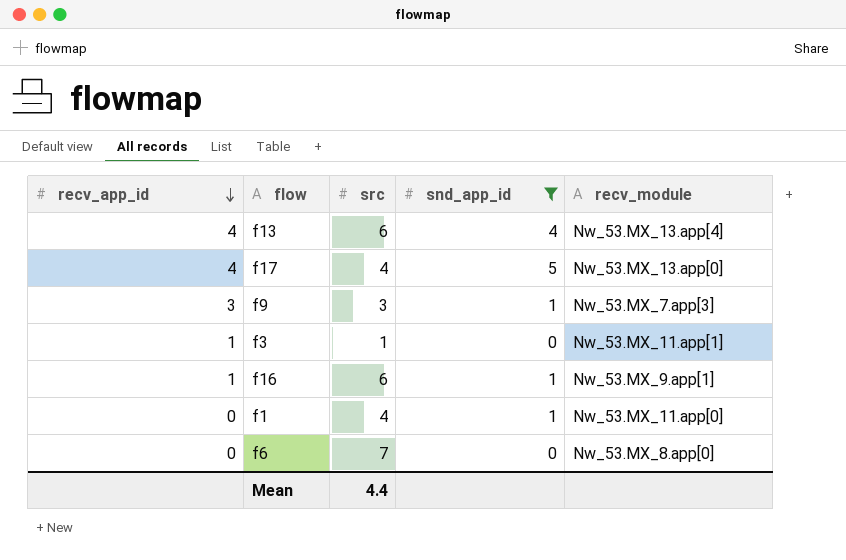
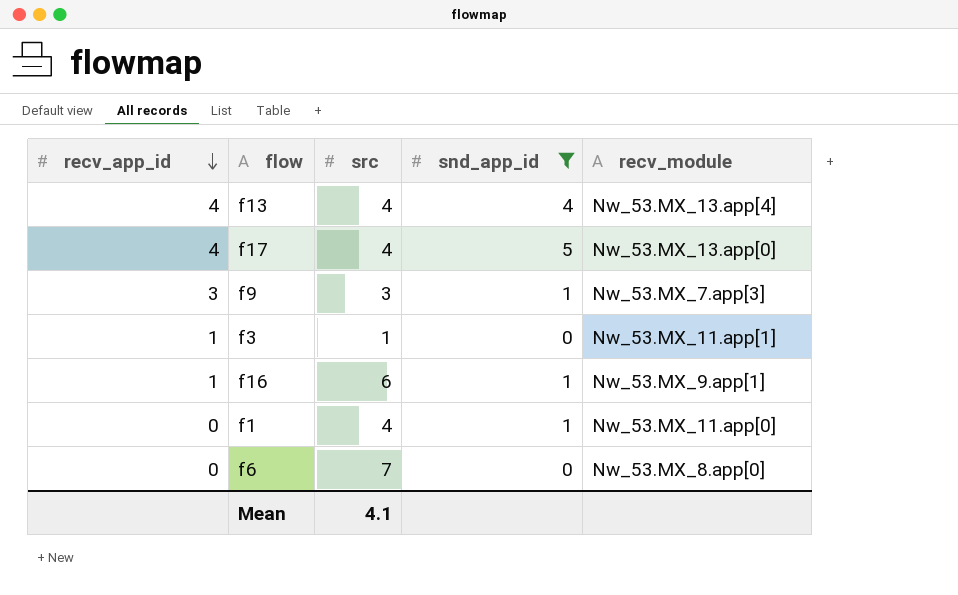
f13 | src: 6 -> 4
Mean | src: 4.4 -> 4.1

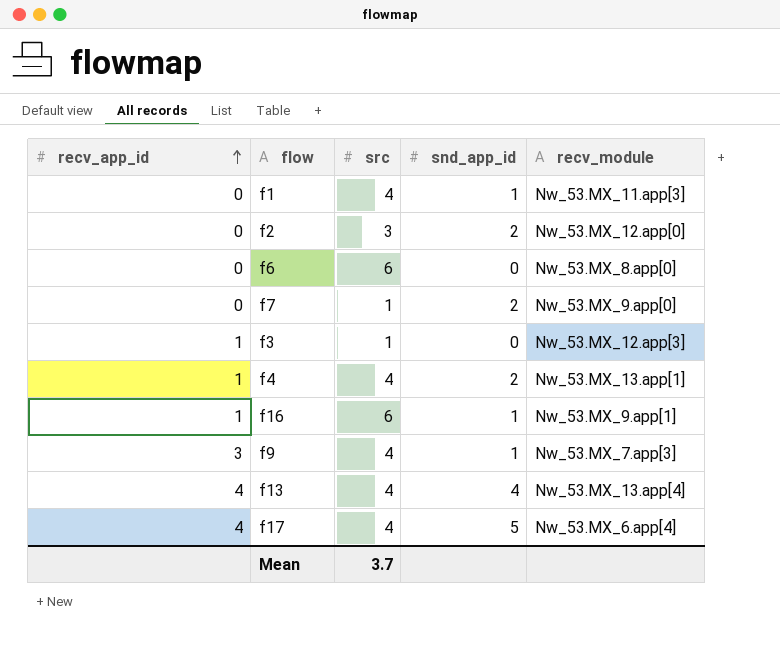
filter: snd_app_id != 2 -> none
row order: recv_app_id descending -> recv_app_id ascending
f1 | recv_module: Nw_53.MX_11.app[0] -> Nw_53.MX_11.app[3]
f6 | src: 7 -> 6
f3 | recv_module: Nw_53.MX_11.app[1] -> Nw_53.MX_12.app[3]
f9 | src: 3 -> 4
f17 | recv_module: Nw_53.MX_13.app[0] -> Nw_53.MX_6.app[4]
Mean | src: 4.1 -> 3.7

